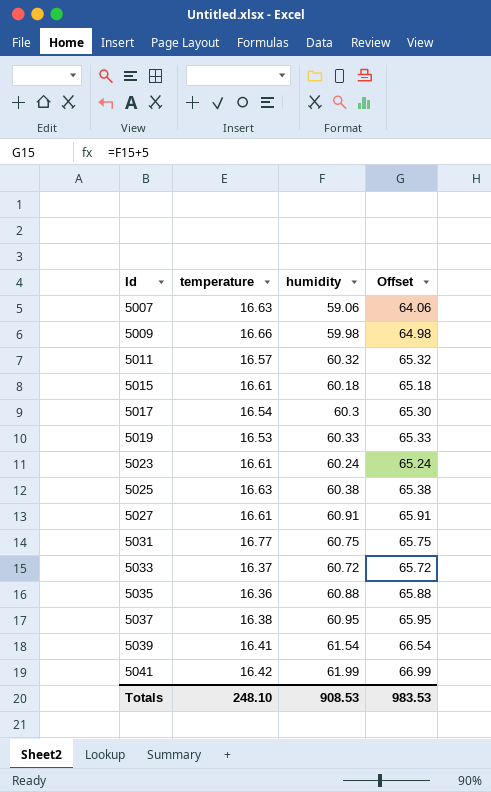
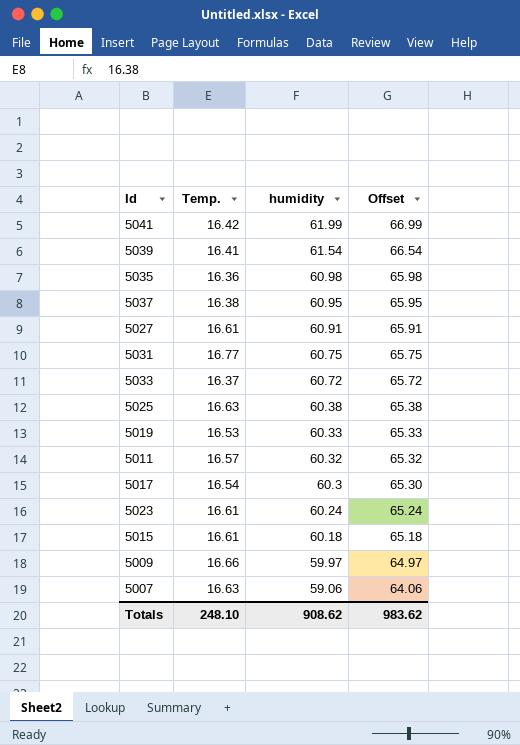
row order: Id ascending -> humidity descending
column name: temperature -> Temp.
5035 | humidity: 60.88 -> 60.98
5035 | Offset: 65.88 -> 65.98
5009 | humidity: 59.98 -> 59.97
5009 | Offset: 64.98 -> 64.97
Totals | humidity: 908.53 -> 908.62
Totals | Offset: 983.53 -> 983.62

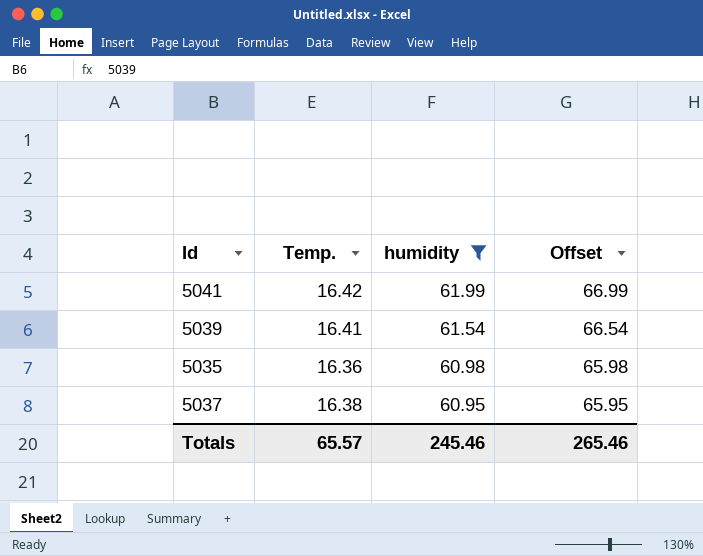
filter: none -> humidity >= 60.95
Totals | Temp.: 248.10 -> 65.57
Totals | humidity: 908.62 -> 245.46
Totals | Offset: 983.62 -> 265.46

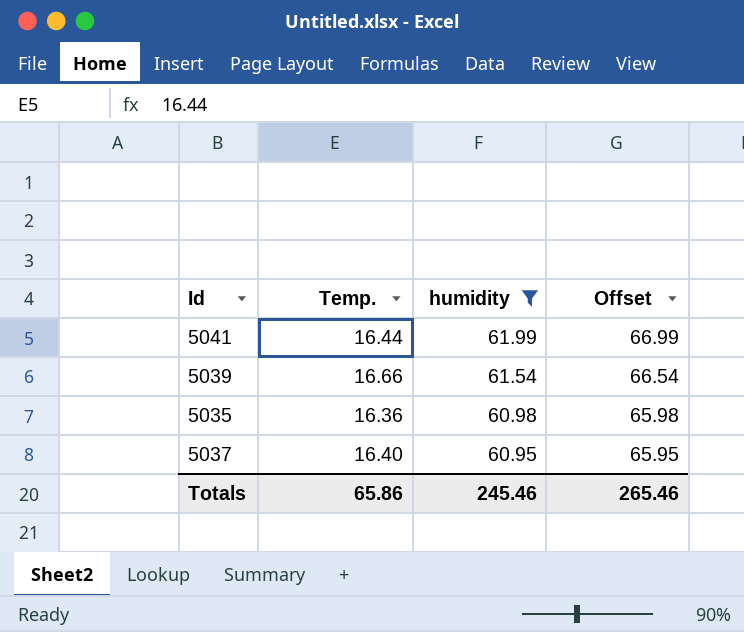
5041 | Temp.: 16.42 -> 16.44
5039 | Temp.: 16.41 -> 16.66
5037 | Temp.: 16.38 -> 16.40
Totals | Temp.: 65.57 -> 65.86

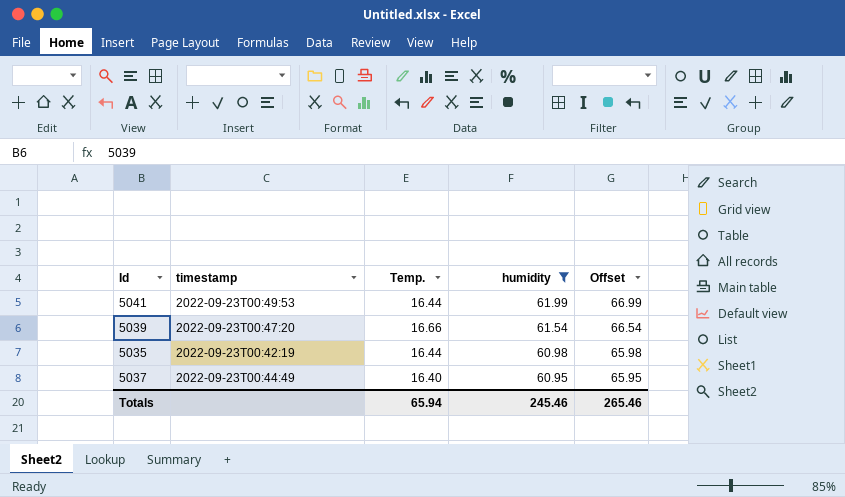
column timestamp | position: none -> 2
5035 | Temp.: 16.36 -> 16.44
Totals | Temp.: 65.86 -> 65.94

